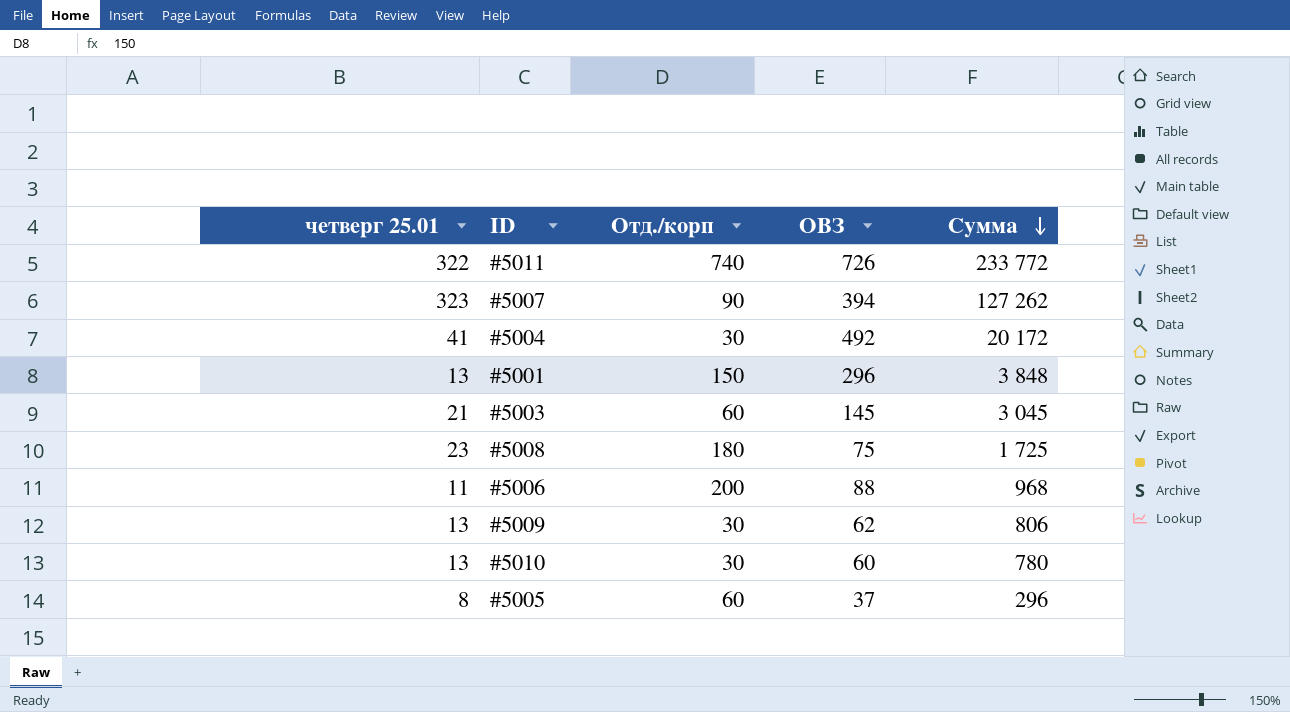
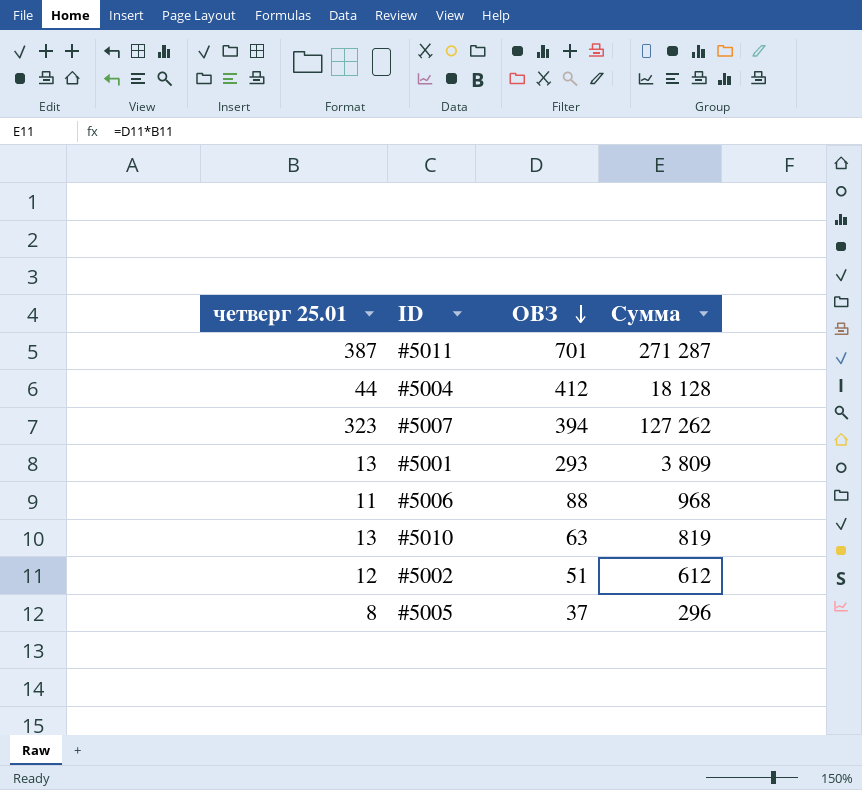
row order: Сумма descending -> ОВЗ descending
column Отд./корп | position: 3 -> none
row #5003: 21 | 60 | 145 | 3 045 -> none
row #5008: 23 | 180 | 75 | 1 725 -> none
row #5009: 13 | 30 | 62 | 806 -> none
#5011 | четверг 25.01: 322 -> 387
#5011 | ОВЗ: 726 -> 701
#5011 | Сумма: 233 772 -> 271 287
#5004 | четверг 25.01: 41 -> 44
#5004 | ОВЗ: 492 -> 412
#5004 | Сумма: 20 172 -> 18 128
#5001 | ОВЗ: 296 -> 293
#5001 | Сумма: 3 848 -> 3 809
#5010 | ОВЗ: 60 -> 63
#5010 | Сумма: 780 -> 819
row #5002: none -> 12 | 51 | 612

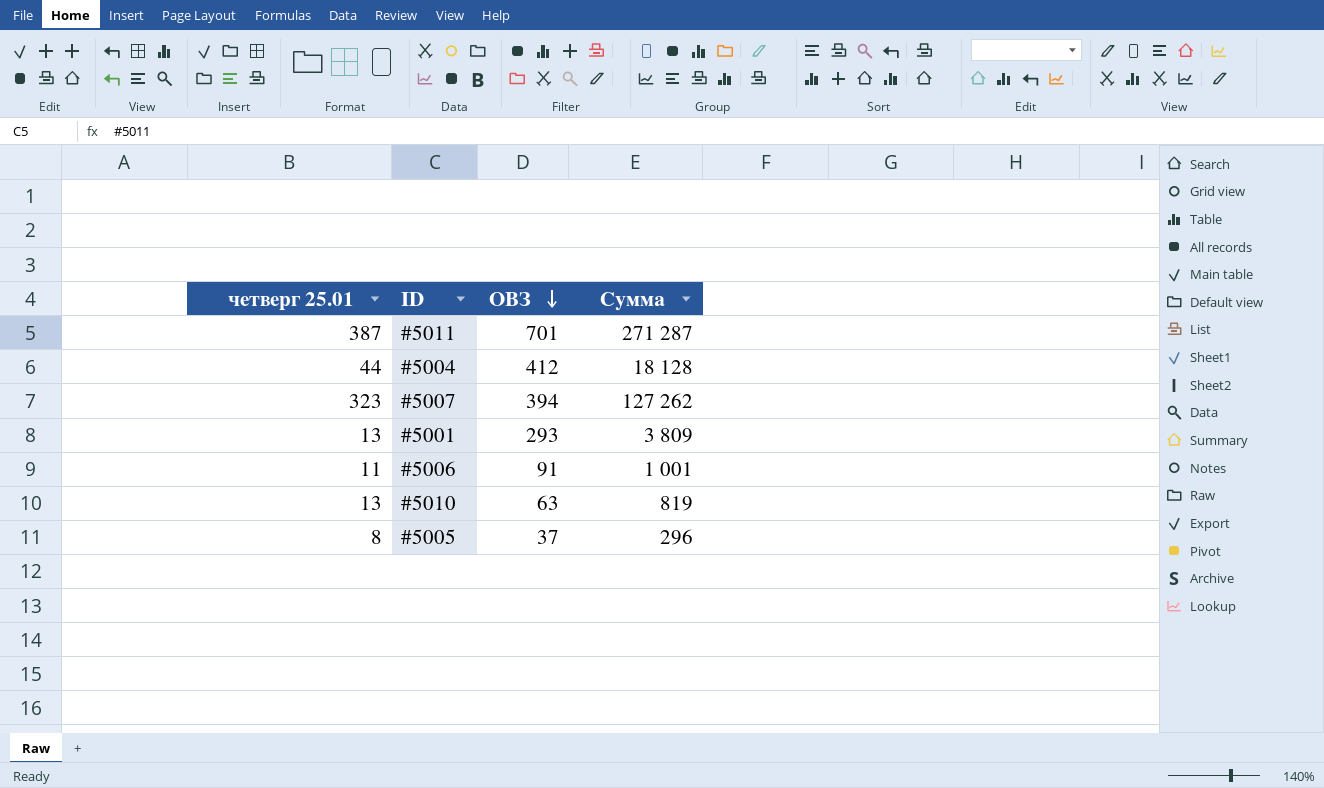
row #5002: 12 | 51 | 612 -> none
#5006 | ОВЗ: 88 -> 91
#5006 | Сумма: 968 -> 1 001

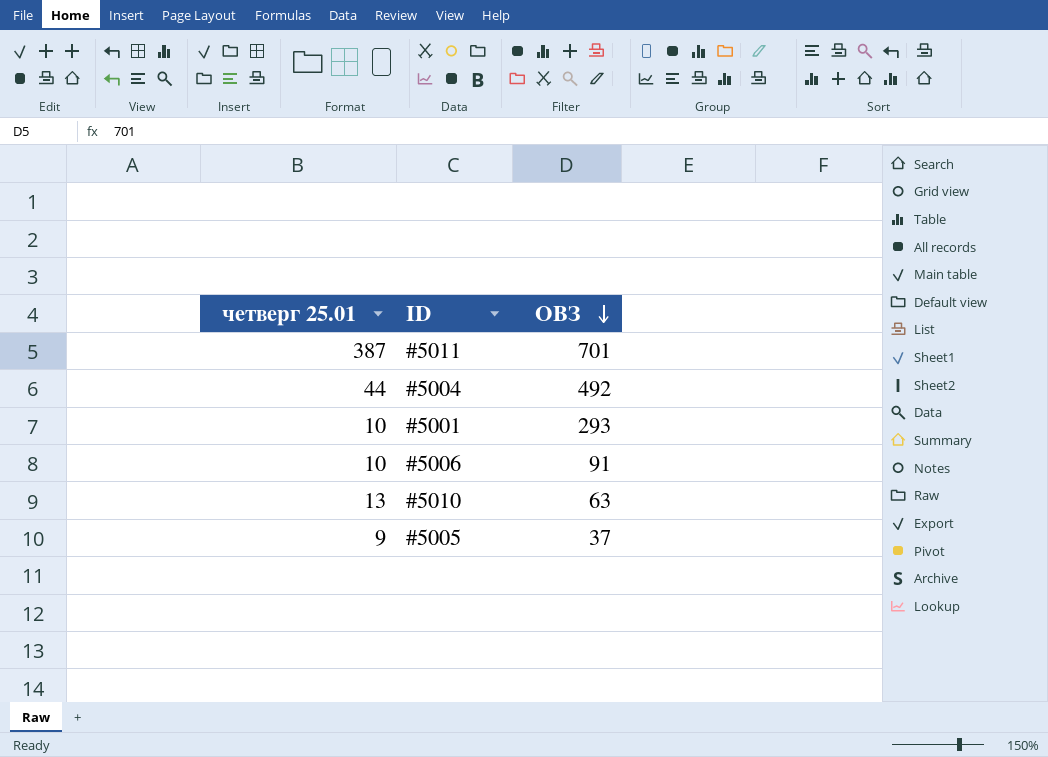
column Сумма | formula: [четверг 25.01] * [ОВЗ] -> none
row #5007: 323 | 394 | 127 262 -> none
#5004 | ОВЗ: 412 -> 492
#5001 | четверг 25.01: 13 -> 10
#5006 | четверг 25.01: 11 -> 10
#5005 | четверг 25.01: 8 -> 9

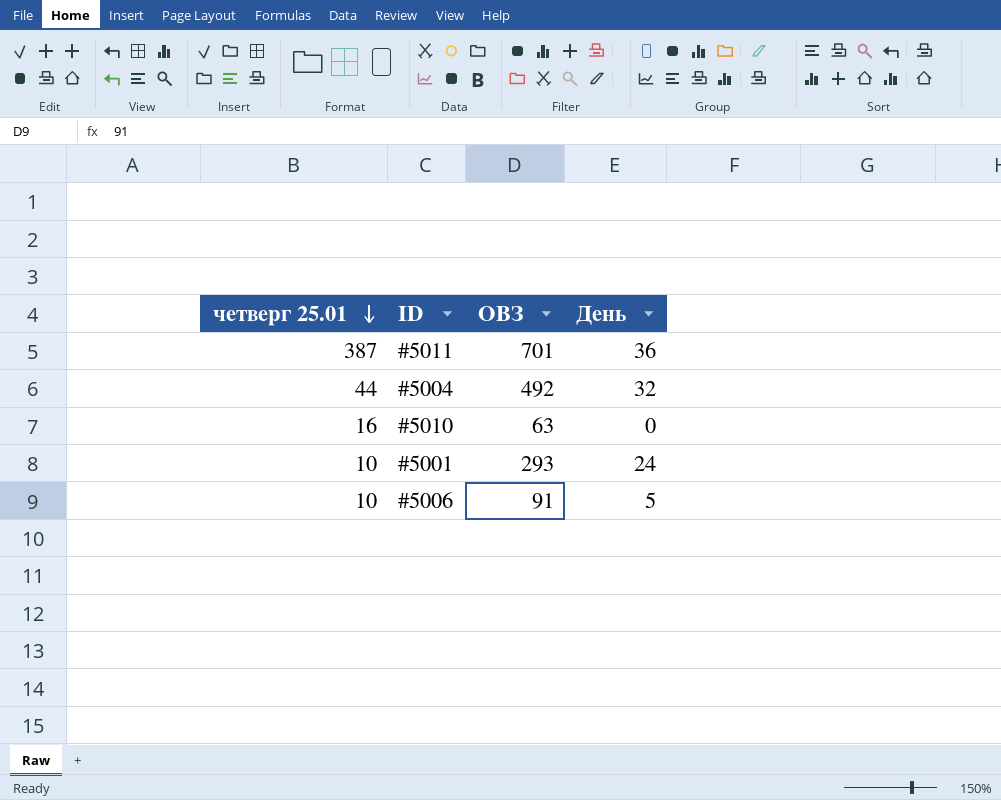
row order: ОВЗ descending -> четверг 25.01 descending
column День | position: none -> 4
row #5005: 9 | 37 -> none
#5010 | четверг 25.01: 13 -> 16

